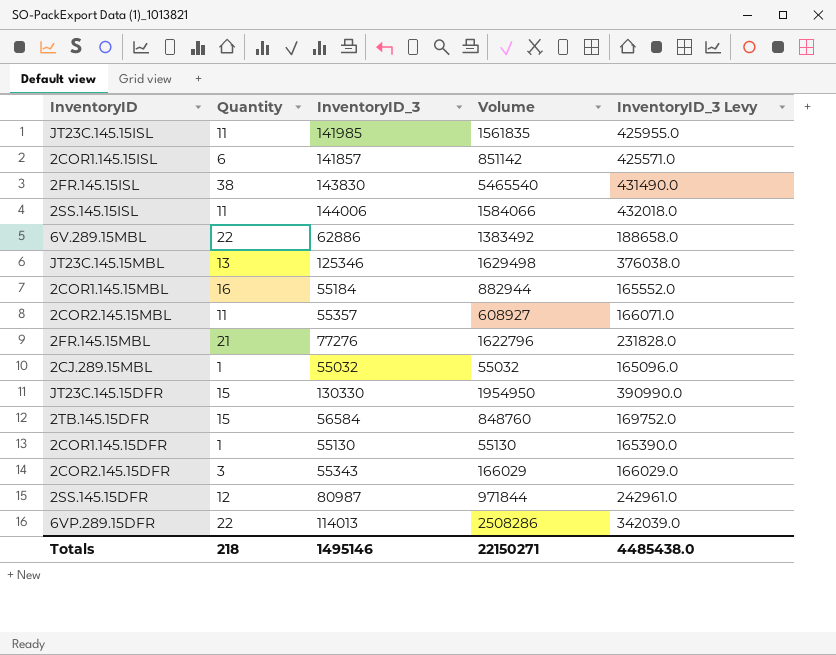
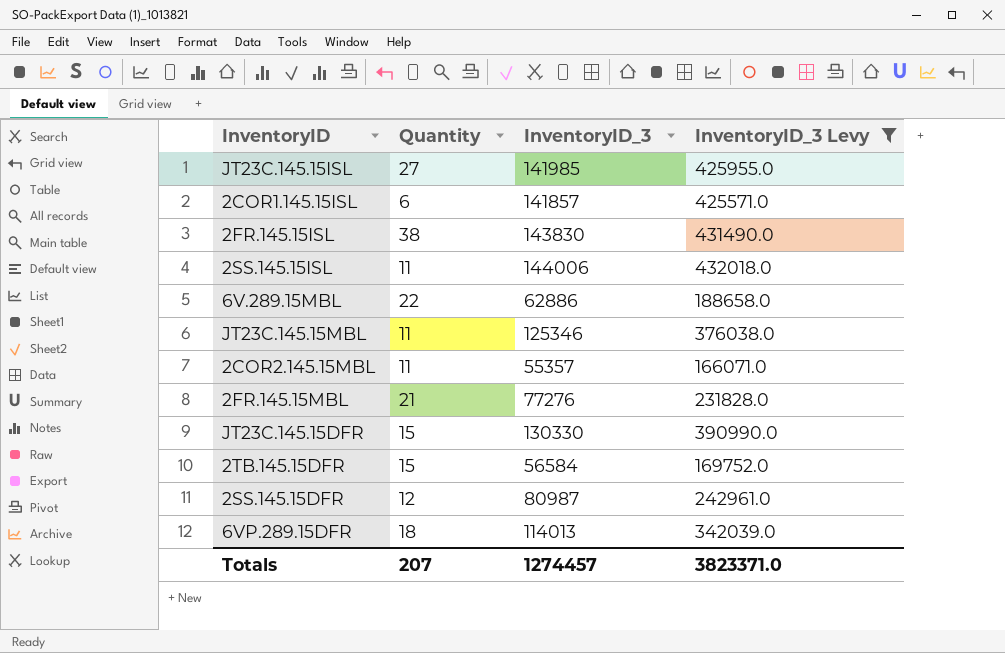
filter: none -> InventoryID_3 Levy >= 166071.0
column Volume | formula: [Quantity] * [InventoryID_3] -> none
JT23C.145.15ISL | Quantity: 11 -> 27
JT23C.145.15MBL | Quantity: 13 -> 11
6VP.289.15DFR | Quantity: 22 -> 18
Totals | Quantity: 218 -> 207
Totals | InventoryID_3: 1495146 -> 1274457
Totals | InventoryID_3 Levy: 4485438.0 -> 3823371.0

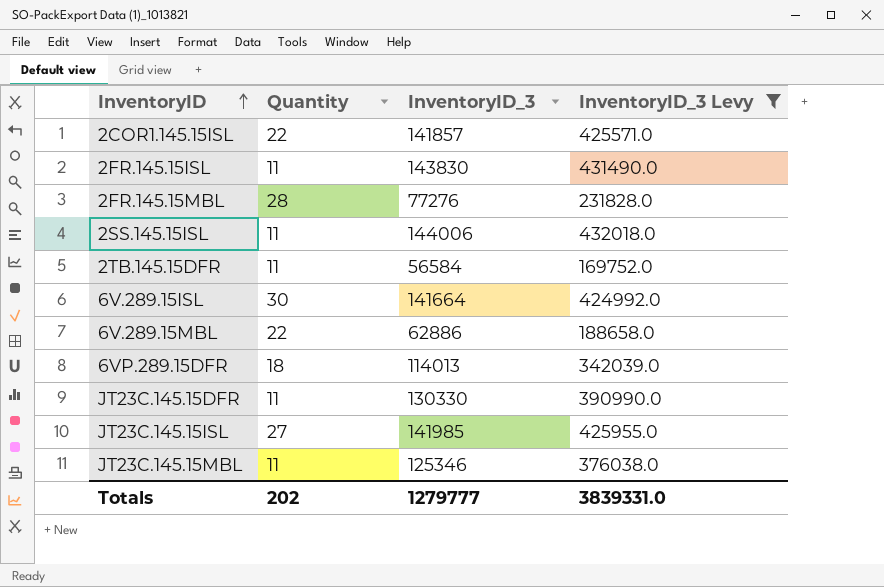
row order: none -> InventoryID ascending
row 2COR2.145.15MBL: 11 | 55357 | 166071.0 -> none
row 2SS.145.15DFR: 12 | 80987 | 242961.0 -> none
2COR1.145.15ISL | Quantity: 6 -> 22
2FR.145.15ISL | Quantity: 38 -> 11
2FR.145.15MBL | Quantity: 21 -> 28
2TB.145.15DFR | Quantity: 15 -> 11
row 6V.289.15ISL: none -> 30 | 141664 | 424992.0
JT23C.145.15DFR | Quantity: 15 -> 11
Totals | Quantity: 207 -> 202
Totals | InventoryID_3: 1274457 -> 1279777
Totals | InventoryID_3 Levy: 3823371.0 -> 3839331.0

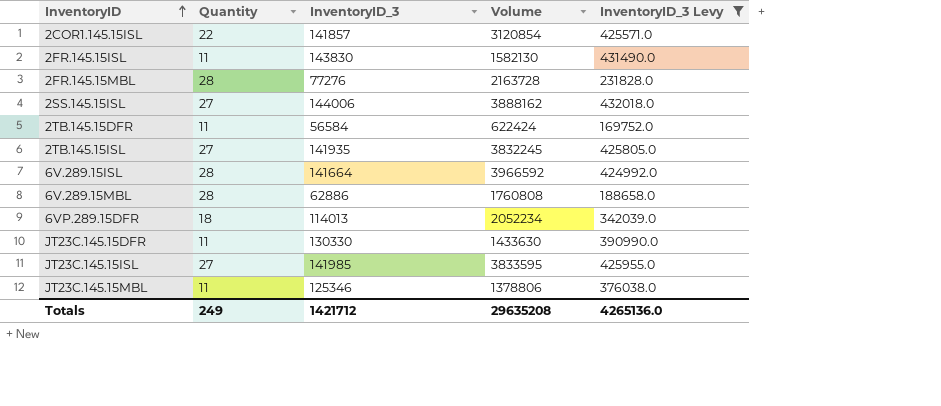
column Volume | formula: none -> [Quantity] * [InventoryID_3]
2SS.145.15ISL | Quantity: 11 -> 27
row 2TB.145.15ISL: none -> 27 | 141935 | 3832245 | 425805.0
6V.289.15ISL | Quantity: 30 -> 28
6V.289.15MBL | Quantity: 22 -> 28
Totals | Quantity: 202 -> 249
Totals | InventoryID_3: 1279777 -> 1421712
Totals | InventoryID_3 Levy: 3839331.0 -> 4265136.0

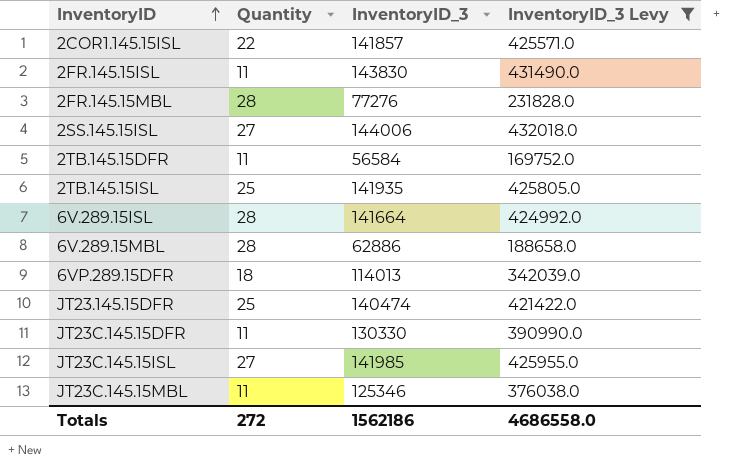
column Volume | formula: [Quantity] * [InventoryID_3] -> none
2TB.145.15ISL | Quantity: 27 -> 25
row JT23.145.15DFR: none -> 25 | 140474 | 421422.0
Totals | Quantity: 249 -> 272
Totals | InventoryID_3: 1421712 -> 1562186
Totals | InventoryID_3 Levy: 4265136.0 -> 4686558.0

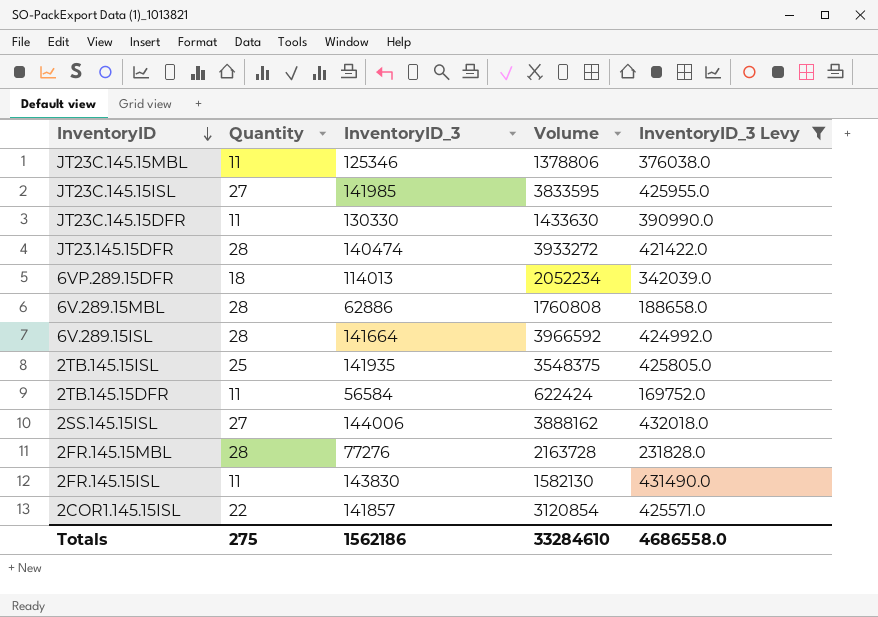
row order: InventoryID ascending -> InventoryID descending
column Volume | formula: none -> [Quantity] * [InventoryID_3]
JT23.145.15DFR | Quantity: 25 -> 28
Totals | Quantity: 272 -> 275

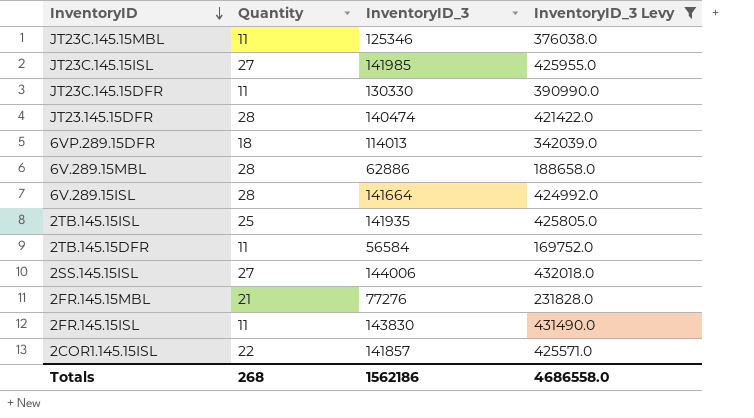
column Volume | formula: [Quantity] * [InventoryID_3] -> none
2FR.145.15MBL | Quantity: 28 -> 21
Totals | Quantity: 275 -> 268

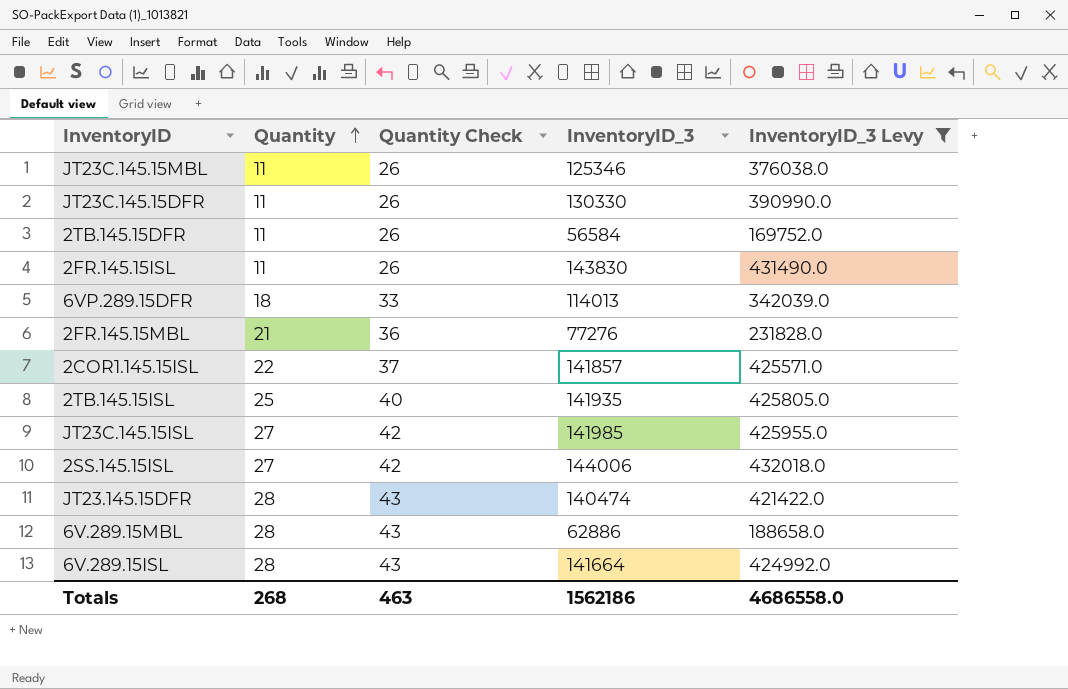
row order: InventoryID descending -> Quantity ascending
column Quantity Check | formula: none -> [Quantity] + 15

